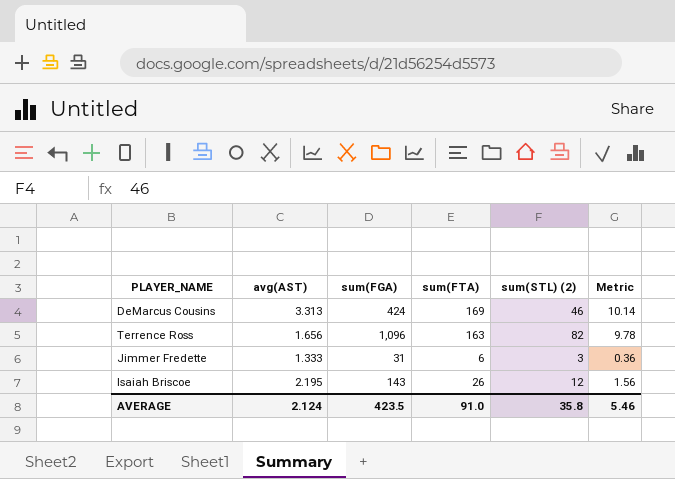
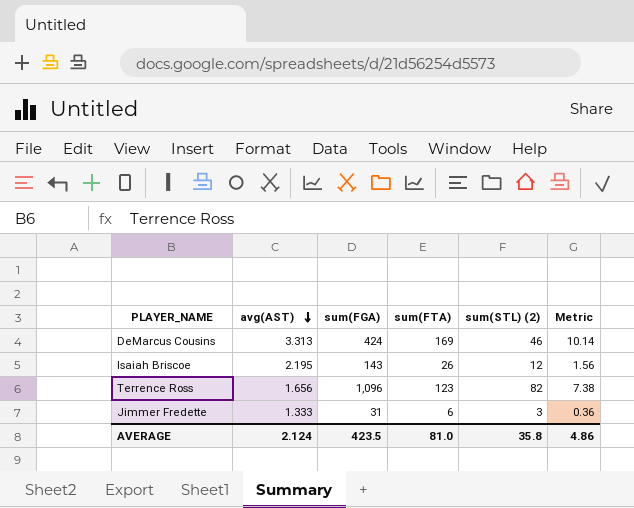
row order: none -> avg(AST) descending
Terrence Ross | sum(FTA): 163 -> 123
Terrence Ross | Metric: 9.78 -> 7.38
AVERAGE | sum(FTA): 91.0 -> 81.0
AVERAGE | Metric: 5.46 -> 4.86

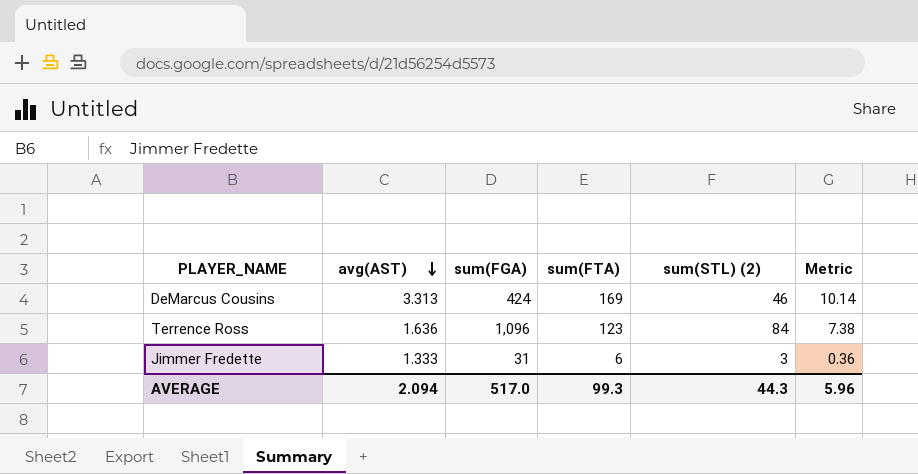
row Isaiah Briscoe: 2.195 | 143 | 26 | 12 | 1.56 -> none
Terrence Ross | avg(AST): 1.656 -> 1.636
Terrence Ross | sum(STL) (2): 82 -> 84
AVERAGE | avg(AST): 2.124 -> 2.094
AVERAGE | sum(FGA): 423.5 -> 517.0
AVERAGE | sum(FTA): 81.0 -> 99.3
AVERAGE | sum(STL) (2): 35.8 -> 44.3
AVERAGE | Metric: 4.86 -> 5.96

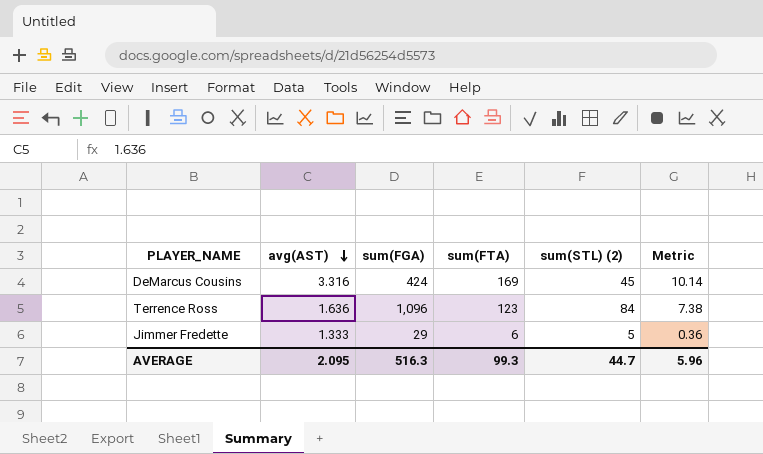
DeMarcus Cousins | avg(AST): 3.313 -> 3.316
DeMarcus Cousins | sum(STL) (2): 46 -> 45
Jimmer Fredette | sum(FGA): 31 -> 29
Jimmer Fredette | sum(STL) (2): 3 -> 5
AVERAGE | avg(AST): 2.094 -> 2.095
AVERAGE | sum(FGA): 517.0 -> 516.3
AVERAGE | sum(STL) (2): 44.3 -> 44.7

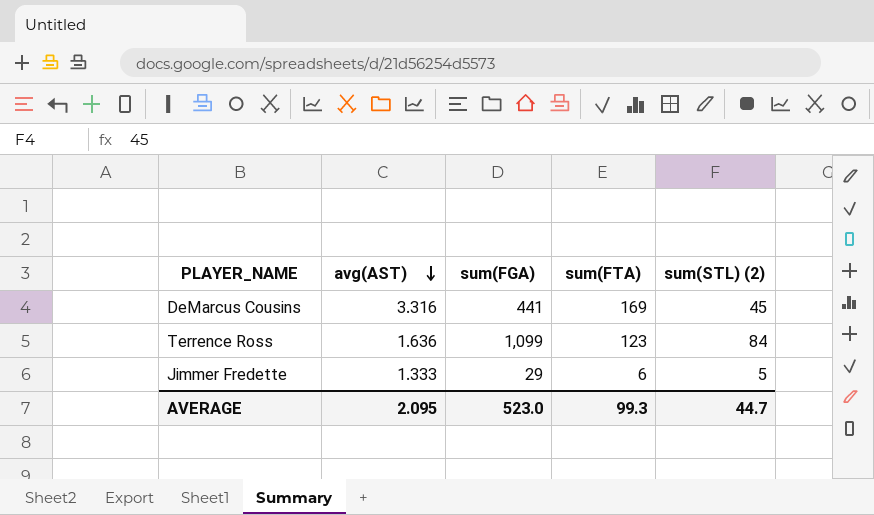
column Metric | formula: [sum(FTA)] * 0.06 -> none
DeMarcus Cousins | sum(FGA): 424 -> 441
Terrence Ross | sum(FGA): 1,096 -> 1,099
AVERAGE | sum(FGA): 516.3 -> 523.0

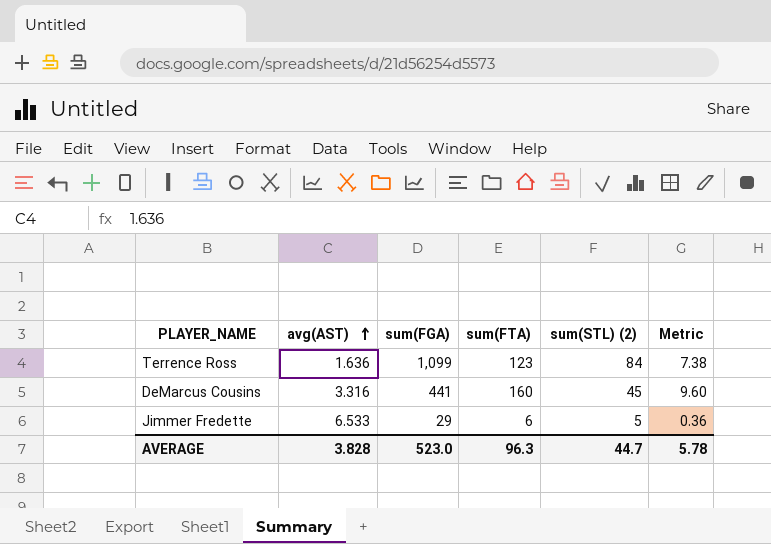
row order: avg(AST) descending -> avg(AST) ascending
column Metric | formula: none -> [sum(FTA)] * 0.06
DeMarcus Cousins | sum(FTA): 169 -> 160
Jimmer Fredette | avg(AST): 1.333 -> 6.533
AVERAGE | avg(AST): 2.095 -> 3.828
AVERAGE | sum(FTA): 99.3 -> 96.3

